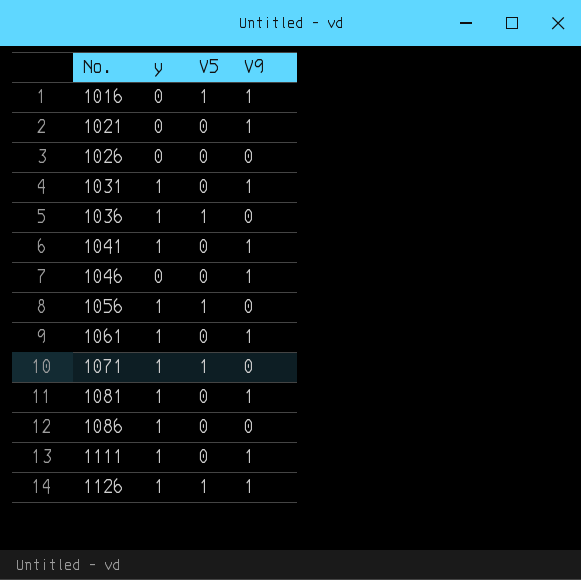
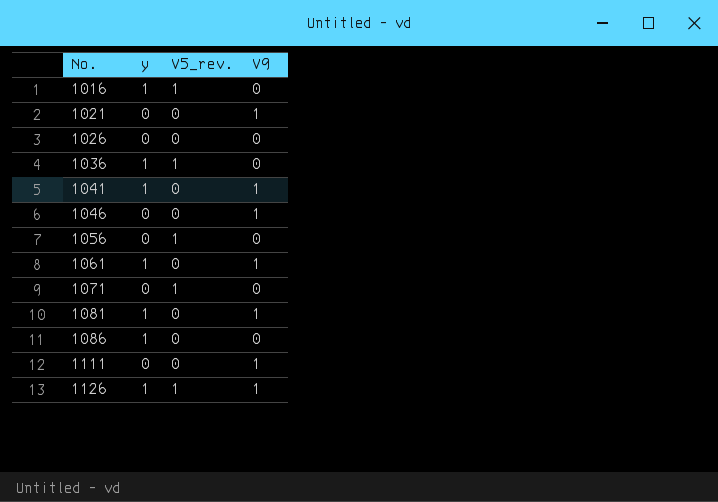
column name: V5 -> V5_rev.
row 1031: 1 | 0 | 1 -> none
1016 | y: 0 -> 1
1016 | V9: 1 -> 0
1056 | y: 1 -> 0
1071 | y: 1 -> 0
1111 | y: 1 -> 0

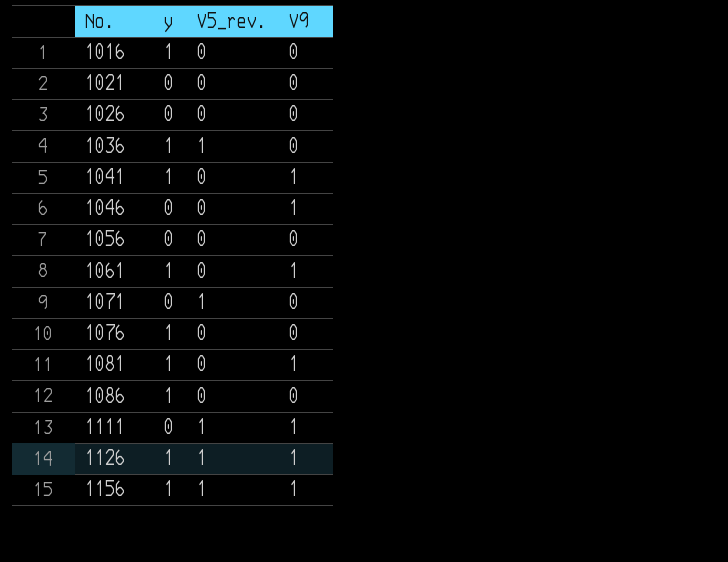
1016 | V5_rev.: 1 -> 0
1021 | V9: 1 -> 0
1056 | V5_rev.: 1 -> 0
row 1076: none -> 1 | 0 | 0
1111 | V5_rev.: 0 -> 1
row 1156: none -> 1 | 1 | 1

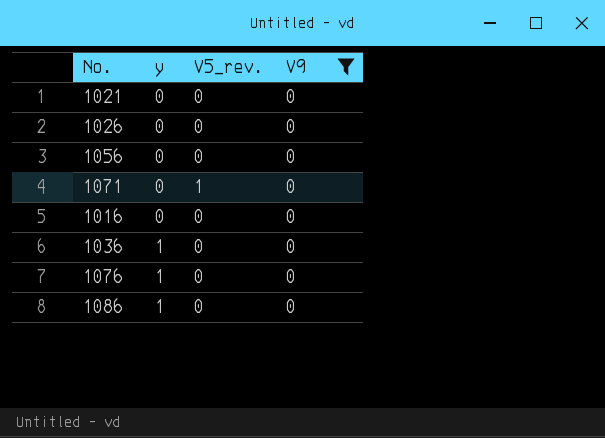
filter: none -> V9 = 0
row order: No. ascending -> y ascending
1016 | y: 1 -> 0
1036 | V5_rev.: 1 -> 0

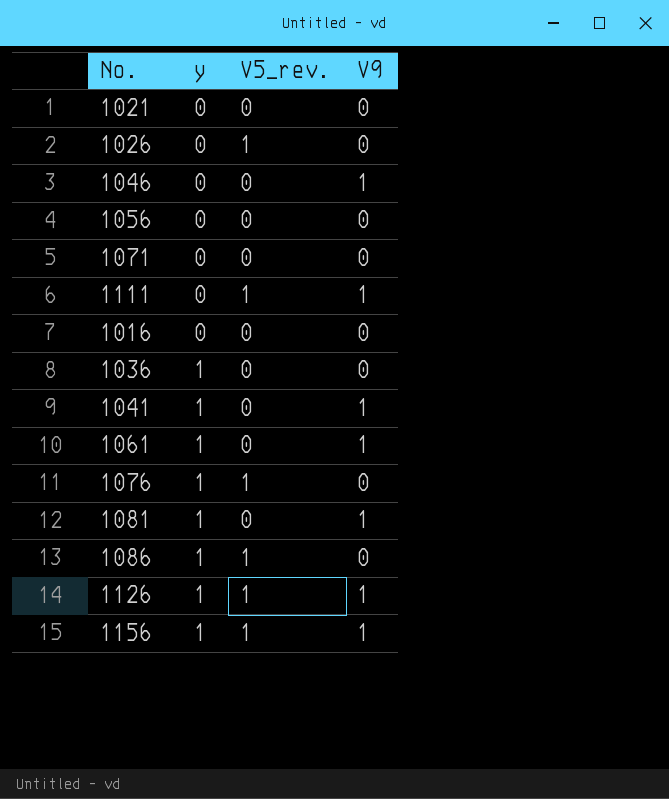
filter: V9 = 0 -> none
1026 | V5_rev.: 0 -> 1
1071 | V5_rev.: 1 -> 0
1076 | V5_rev.: 0 -> 1
1086 | V5_rev.: 0 -> 1

